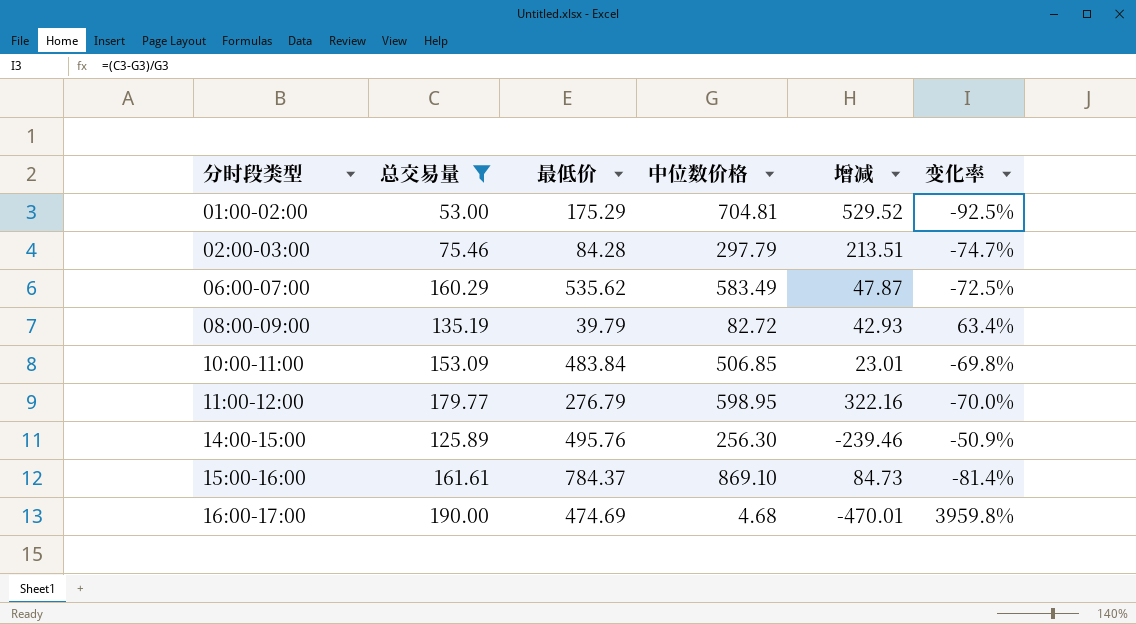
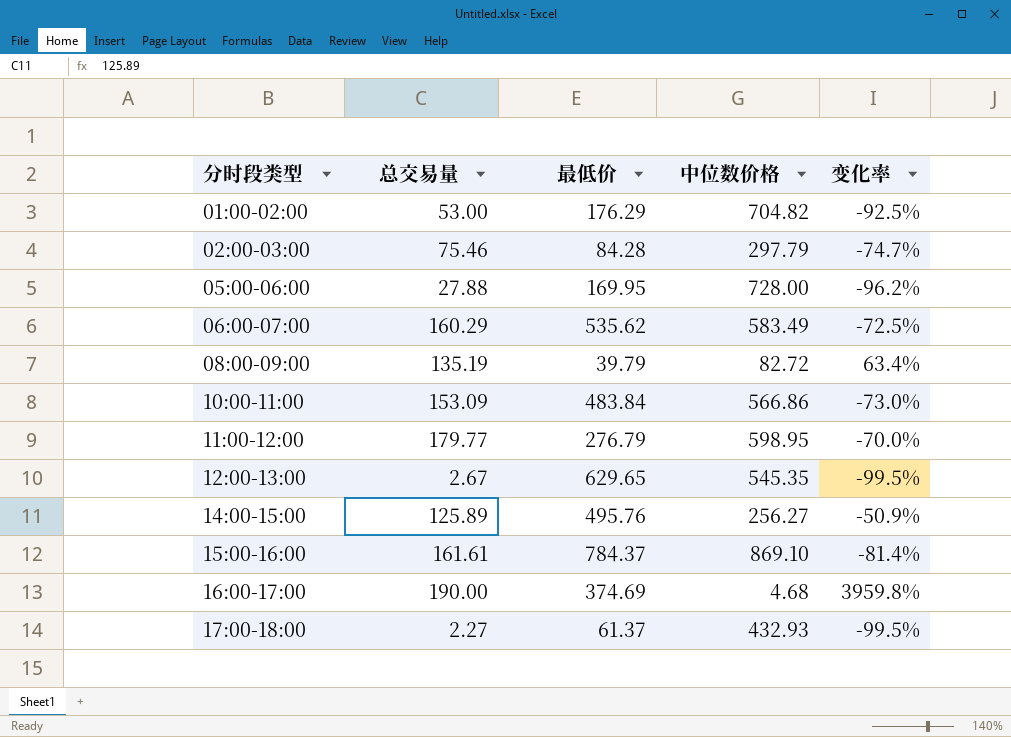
filter: 总交易量 >= 53.00 -> none
column 增减 | formula: [中位数价格] - [最低价] -> none
01:00-02:00 | 最低价: 175.29 -> 176.29
01:00-02:00 | 中位数价格: 704.81 -> 704.82
10:00-11:00 | 中位数价格: 506.85 -> 566.86
10:00-11:00 | 变化率: -69.8% -> -73.0%
14:00-15:00 | 中位数价格: 256.30 -> 256.27
16:00-17:00 | 最低价: 474.69 -> 374.69

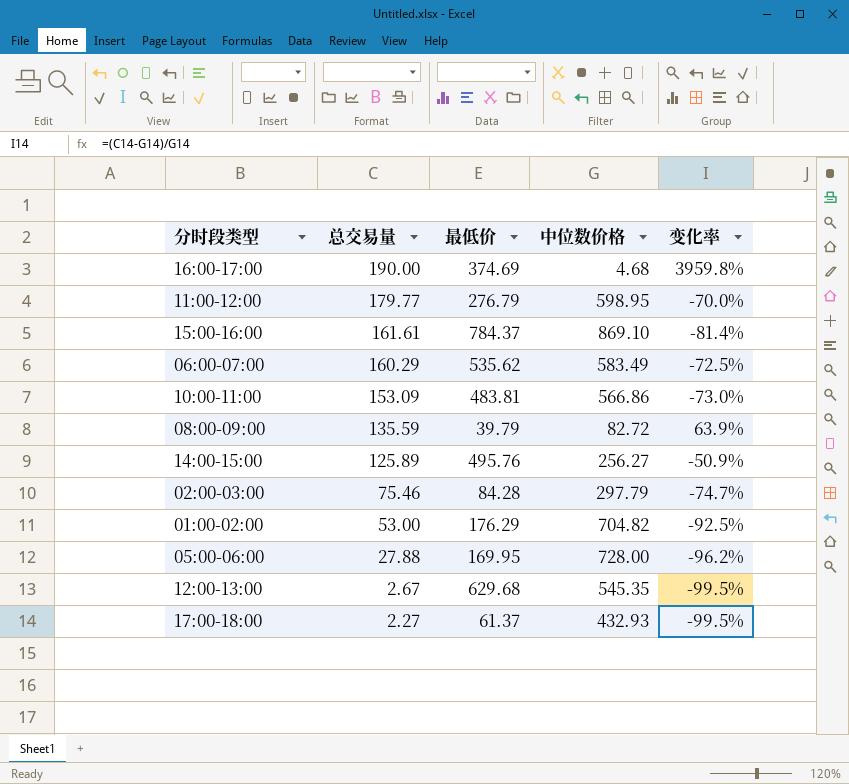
row order: 分时段类型 ascending -> 总交易量 descending
10:00-11:00 | 最低价: 483.84 -> 483.81
08:00-09:00 | 总交易量: 135.19 -> 135.59
08:00-09:00 | 变化率: 63.4% -> 63.9%
12:00-13:00 | 最低价: 629.65 -> 629.68

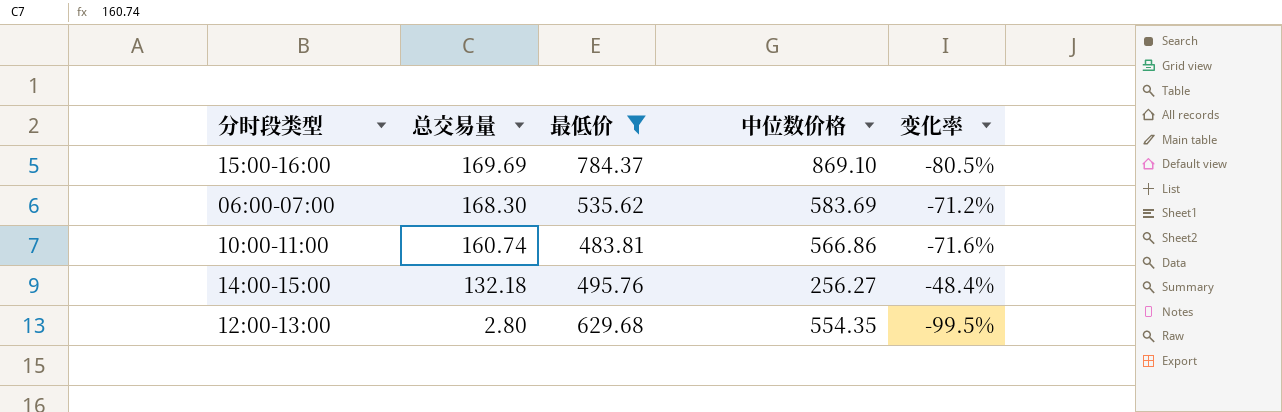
filter: none -> 最低价 >= 483.81
15:00-16:00 | 总交易量: 161.61 -> 169.69
15:00-16:00 | 变化率: -81.4% -> -80.5%
06:00-07:00 | 总交易量: 160.29 -> 168.30
06:00-07:00 | 中位数价格: 583.49 -> 583.69
06:00-07:00 | 变化率: -72.5% -> -71.2%
10:00-11:00 | 总交易量: 153.09 -> 160.74
10:00-11:00 | 变化率: -73.0% -> -71.6%
14:00-15:00 | 总交易量: 125.89 -> 132.18
14:00-15:00 | 变化率: -50.9% -> -48.4%
12:00-13:00 | 总交易量: 2.67 -> 2.80
12:00-13:00 | 中位数价格: 545.35 -> 554.35

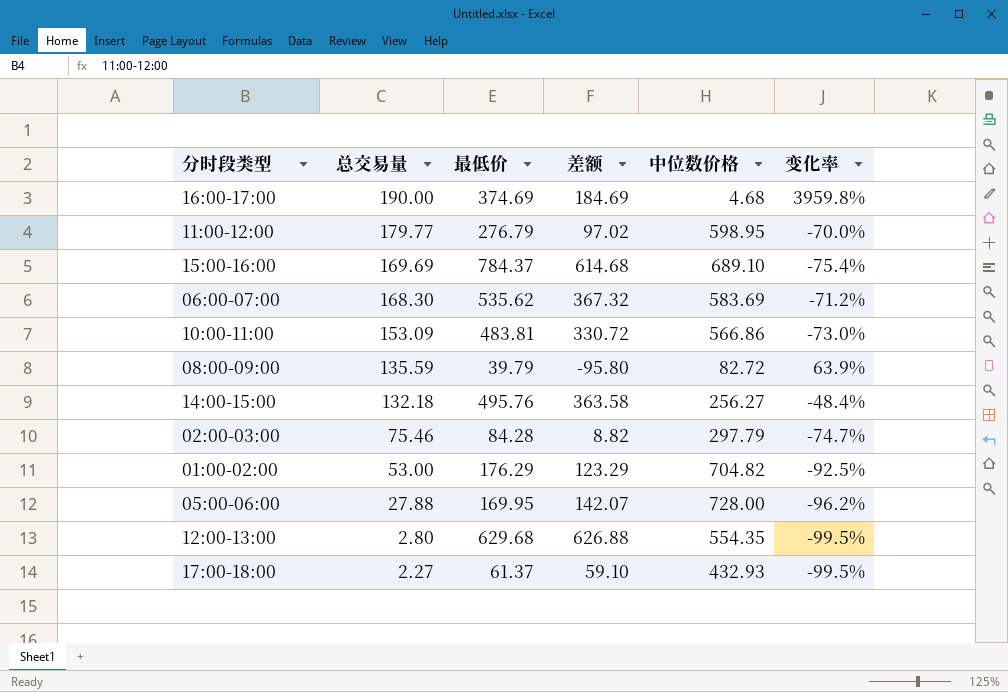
filter: 最低价 >= 483.81 -> none
column 差额 | formula: none -> [最低价] - [总交易量]
15:00-16:00 | 中位数价格: 869.10 -> 689.10
15:00-16:00 | 变化率: -80.5% -> -75.4%
10:00-11:00 | 总交易量: 160.74 -> 153.09
10:00-11:00 | 变化率: -71.6% -> -73.0%

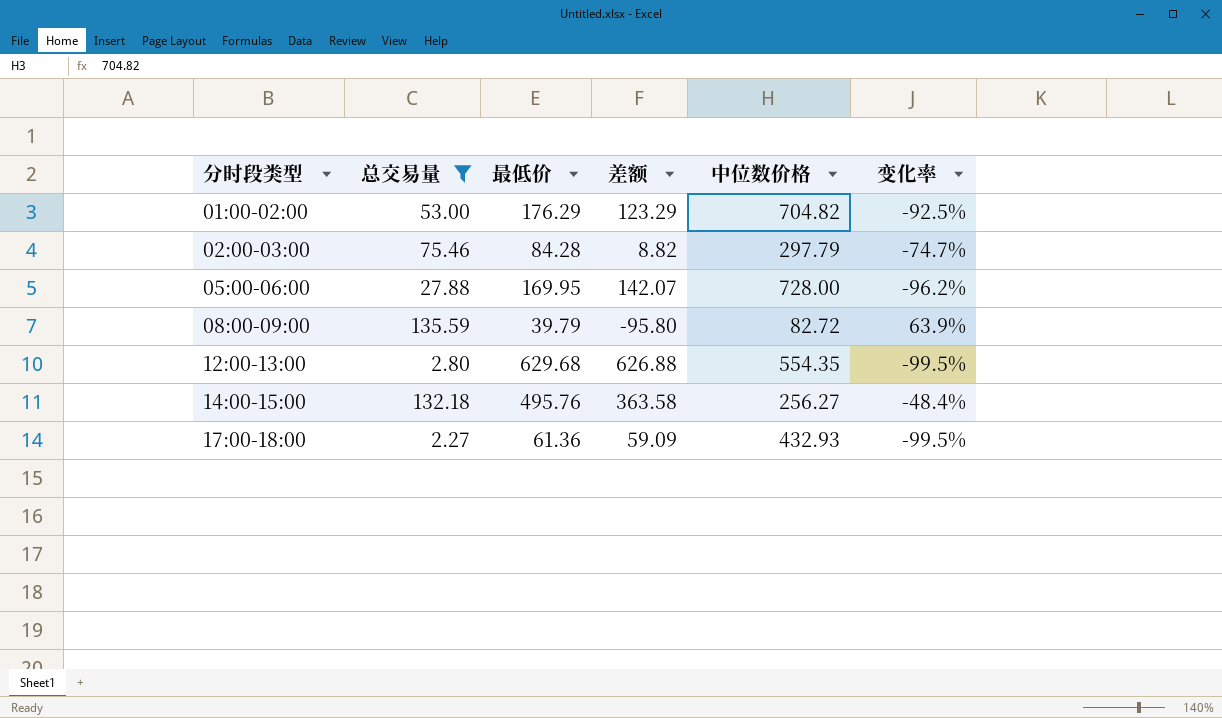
filter: none -> 总交易量 <= 135.59
row order: 总交易量 descending -> 分时段类型 ascending
17:00-18:00 | 最低价: 61.37 -> 61.36
17:00-18:00 | 差额: 59.10 -> 59.09

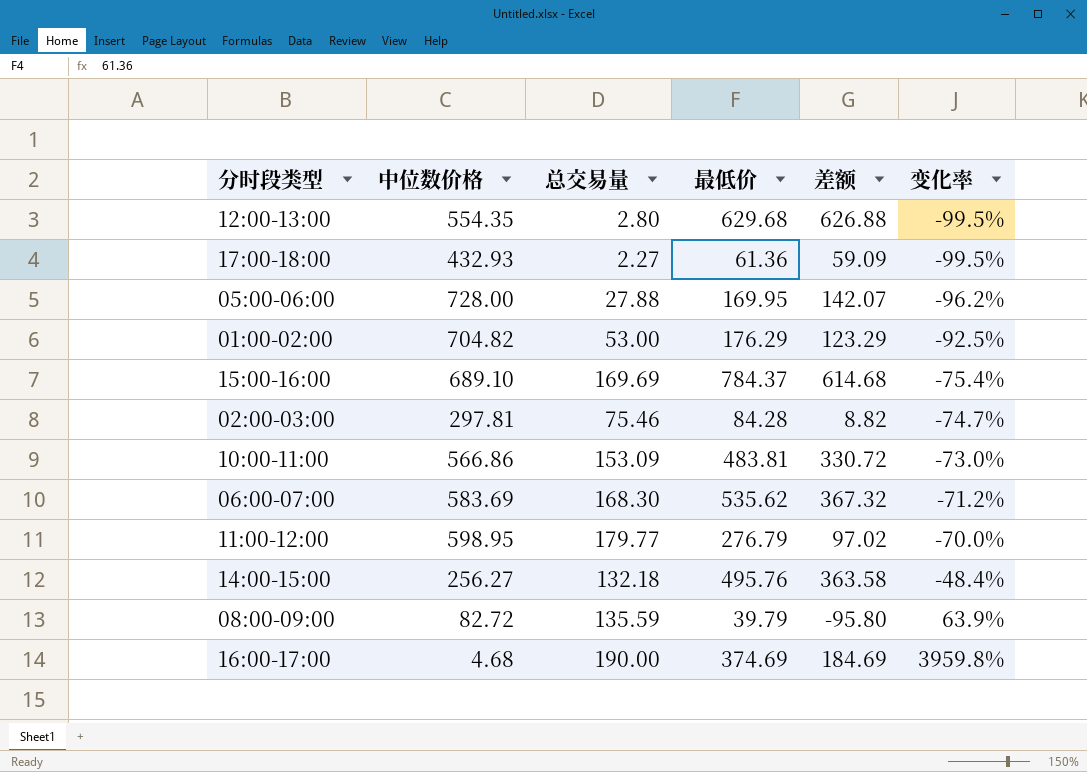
filter: 总交易量 <= 135.59 -> none
row order: 分时段类型 ascending -> 变化率 ascending
column 中位数价格 | position: 5 -> 2
02:00-03:00 | 中位数价格: 297.79 -> 297.81

